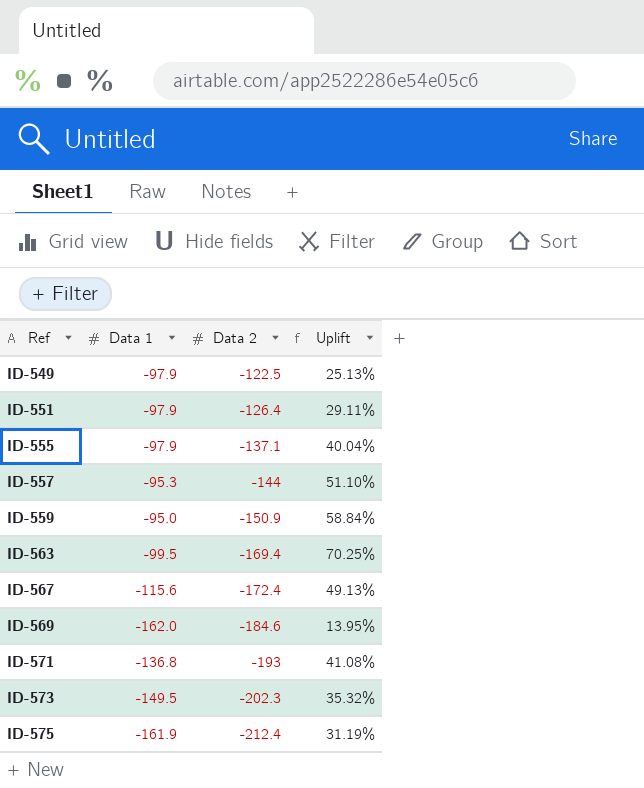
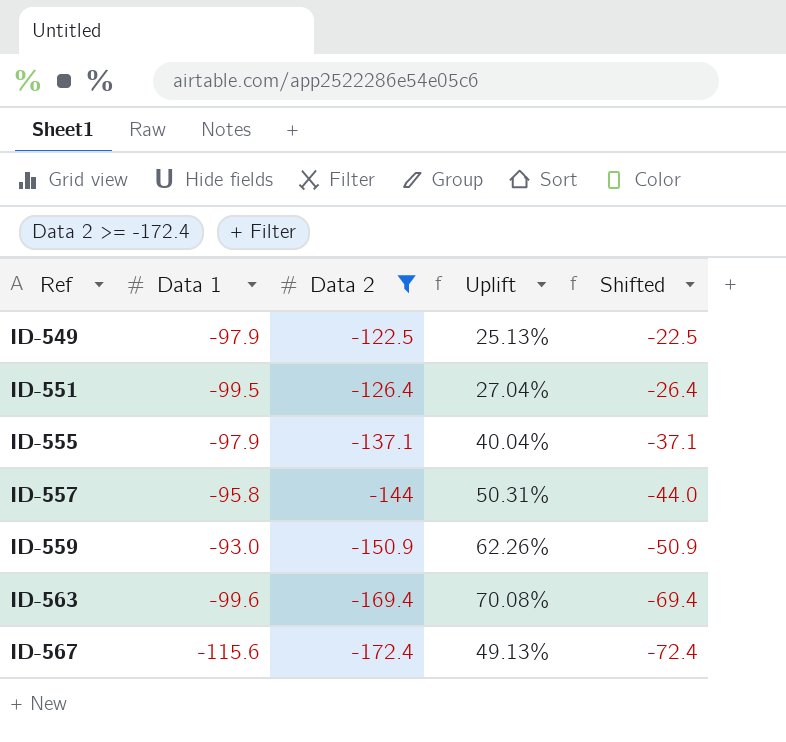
filter: none -> Data 2 >= -172.4
column Shifted | formula: none -> [Data 2] + 100
ID-551 | Data 1: -97.9 -> -99.5
ID-551 | Uplift: 29.11% -> 27.04%
ID-557 | Data 1: -95.3 -> -95.8
ID-557 | Uplift: 51.10% -> 50.31%
ID-559 | Data 1: -95.0 -> -93.0
ID-559 | Uplift: 58.84% -> 62.26%
ID-563 | Data 1: -99.5 -> -99.6
ID-563 | Uplift: 70.25% -> 70.08%

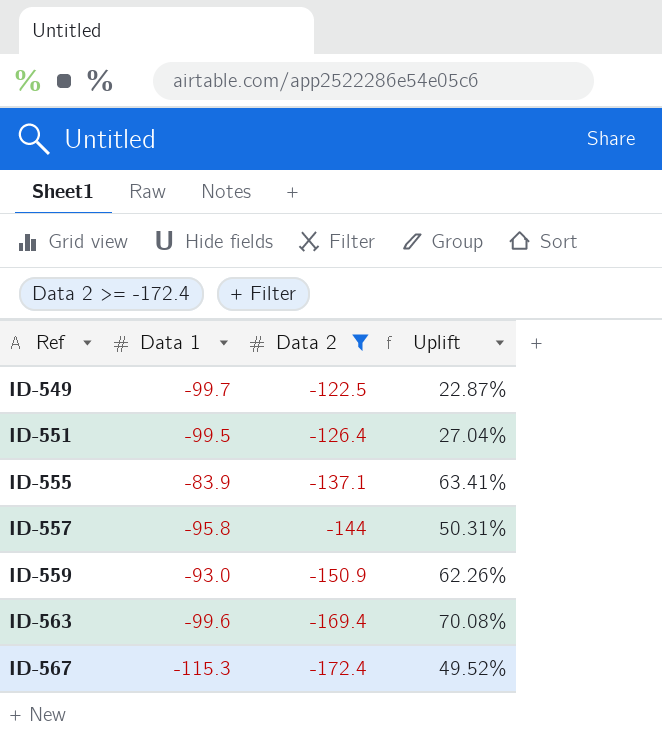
column Shifted | formula: [Data 2] + 100 -> none
ID-549 | Data 1: -97.9 -> -99.7
ID-549 | Uplift: 25.13% -> 22.87%
ID-555 | Data 1: -97.9 -> -83.9
ID-555 | Uplift: 40.04% -> 63.41%
ID-567 | Data 1: -115.6 -> -115.3
ID-567 | Uplift: 49.13% -> 49.52%

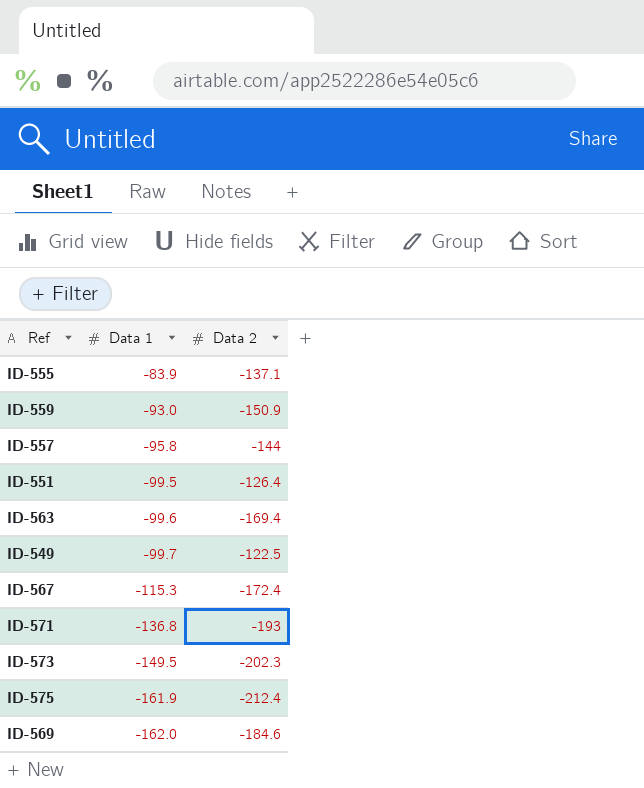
filter: Data 2 >= -172.4 -> none
row order: Ref ascending -> Data 1 descending
column Uplift | formula: ([Data 2] - [Data 1]) / [Data 1] -> none

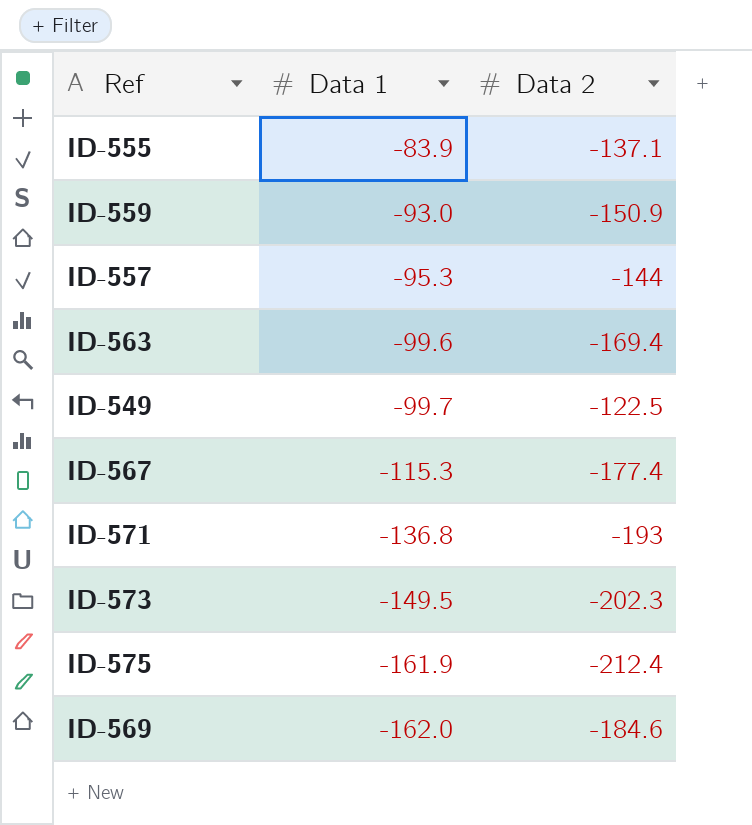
row ID-551: -99.5 | -126.4 -> none
ID-557 | Data 1: -95.8 -> -95.3
ID-567 | Data 2: -172.4 -> -177.4

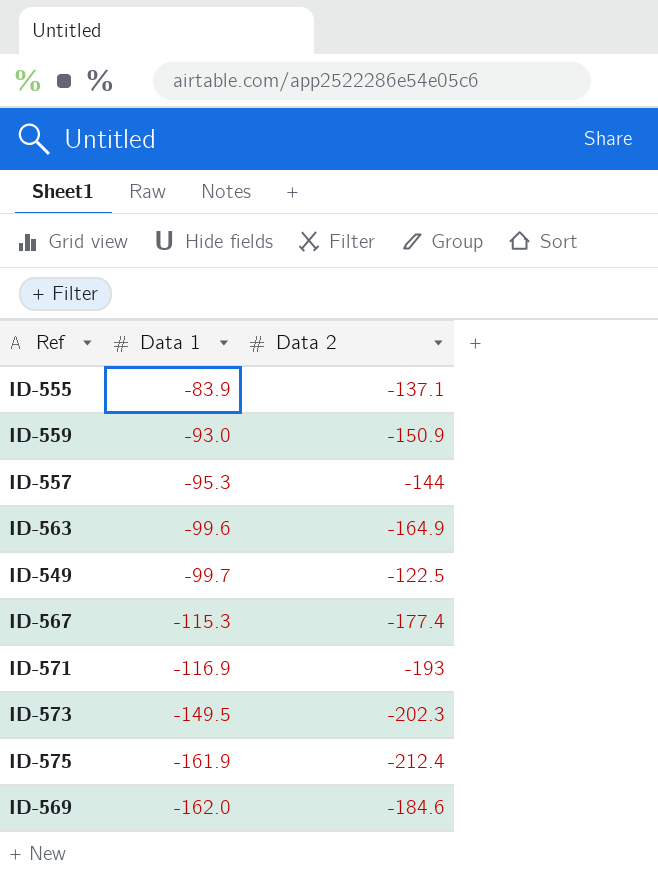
ID-563 | Data 2: -169.4 -> -164.9
ID-571 | Data 1: -136.8 -> -116.9

